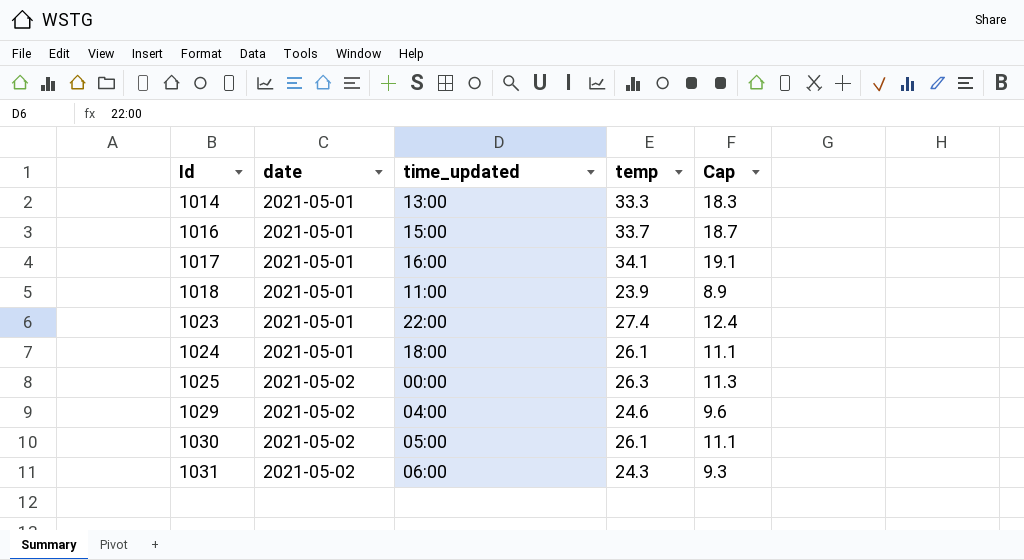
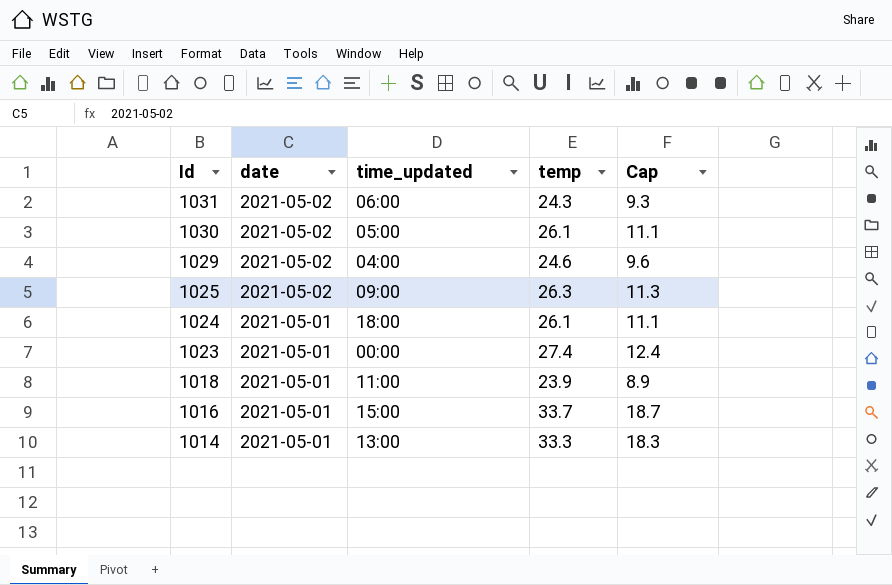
row order: Id ascending -> Id descending
row 1017: 2021-05-01 | 16:00 | 34.1 | 19.1 -> none
1025 | time_updated: 00:00 -> 09:00
1023 | time_updated: 22:00 -> 00:00

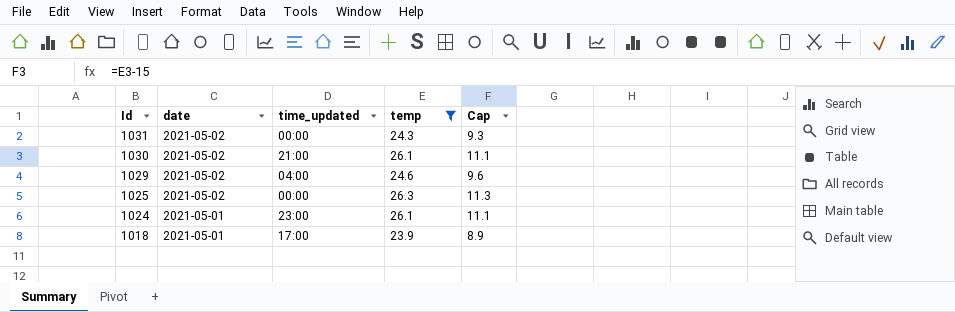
filter: none -> temp <= 26.3
1031 | time_updated: 06:00 -> 00:00
1030 | time_updated: 05:00 -> 21:00
1025 | time_updated: 09:00 -> 00:00
1024 | time_updated: 18:00 -> 23:00
1018 | time_updated: 11:00 -> 17:00

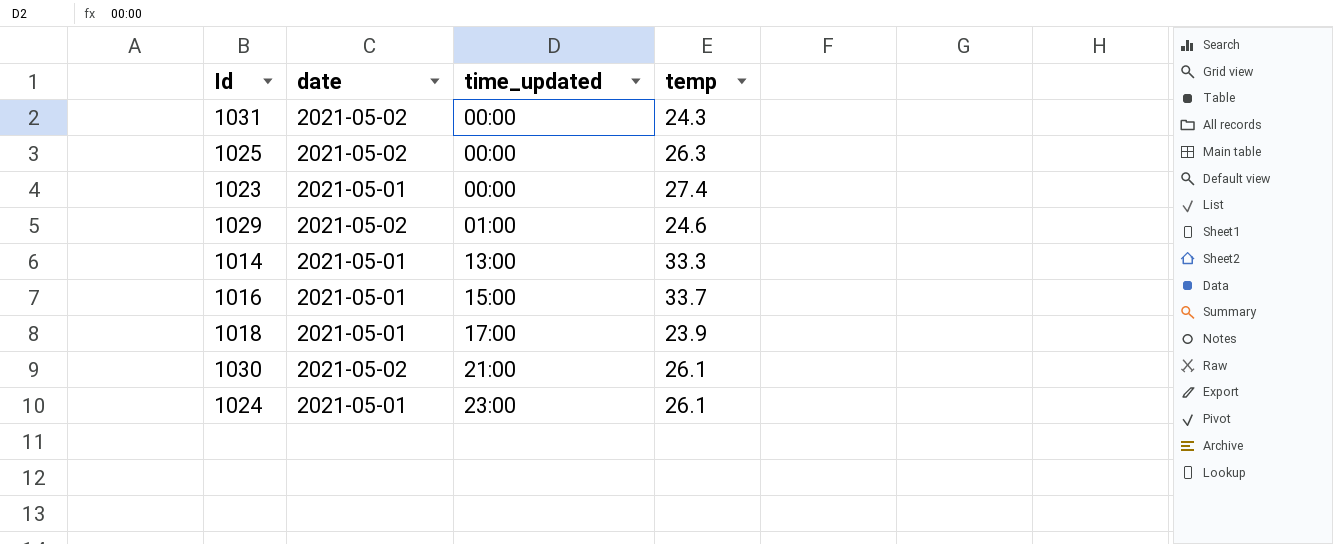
filter: temp <= 26.3 -> none
row order: Id descending -> time_updated ascending
column Cap | formula: [temp] - 15 -> none
1029 | time_updated: 04:00 -> 01:00

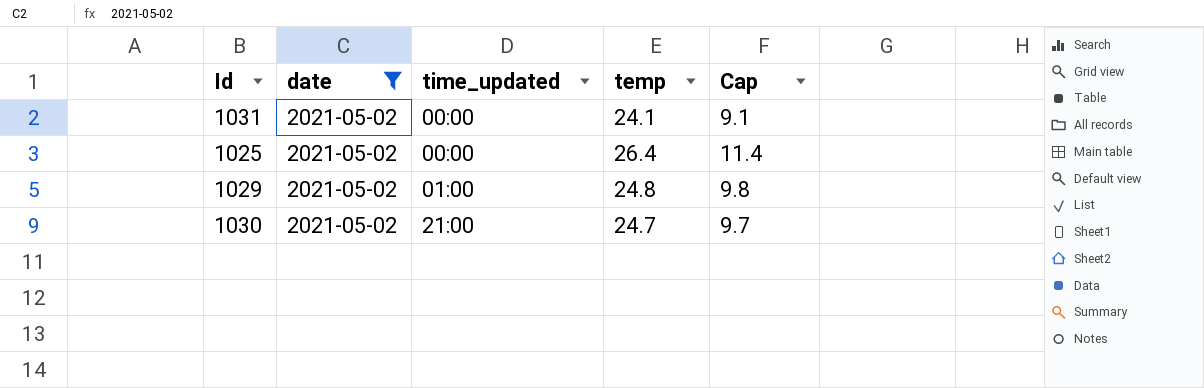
filter: none -> date = 2021-05-02
column Cap | formula: none -> [temp] - 15
1031 | temp: 24.3 -> 24.1
1025 | temp: 26.3 -> 26.4
1029 | temp: 24.6 -> 24.8
1030 | temp: 26.1 -> 24.7

